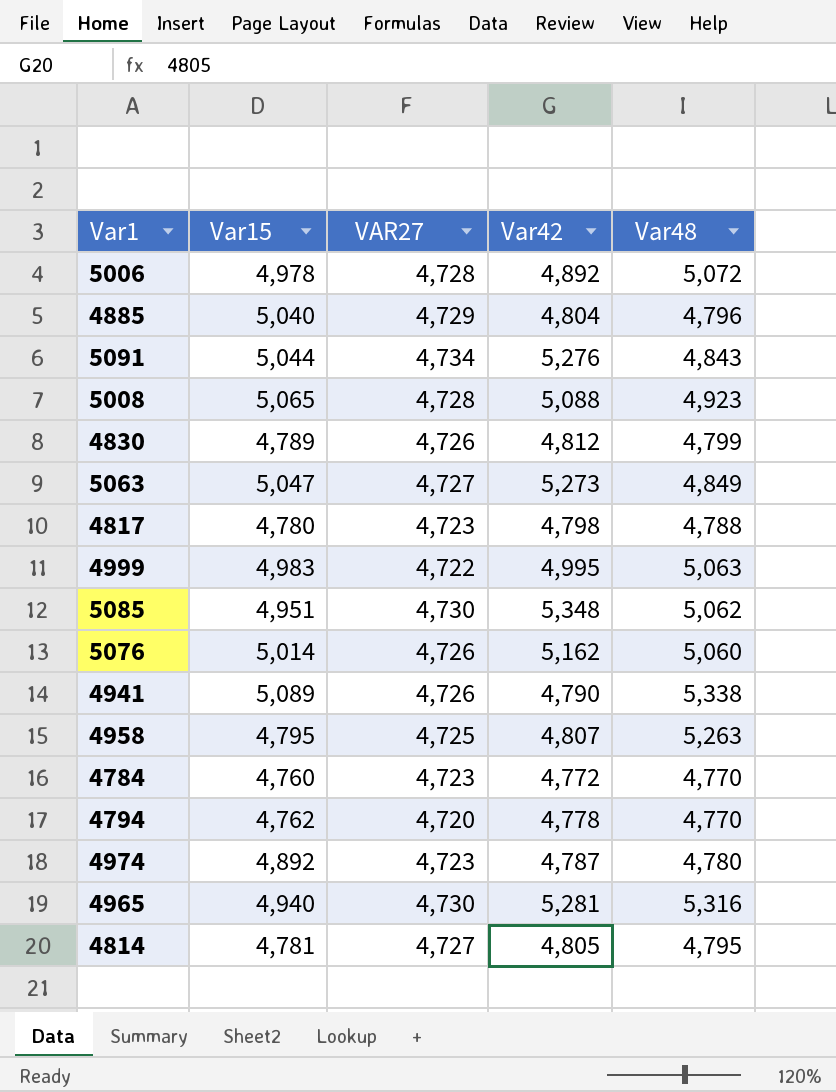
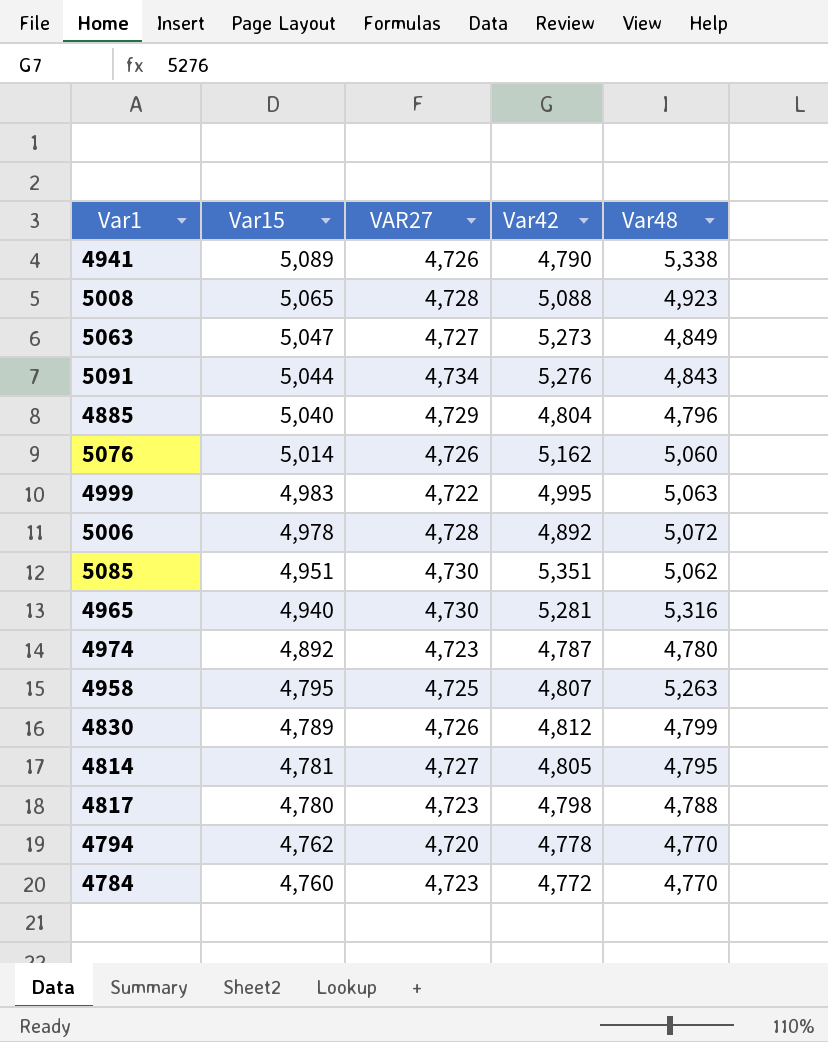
row order: none -> Var15 descending
5085 | Var42: 5,348 -> 5,351

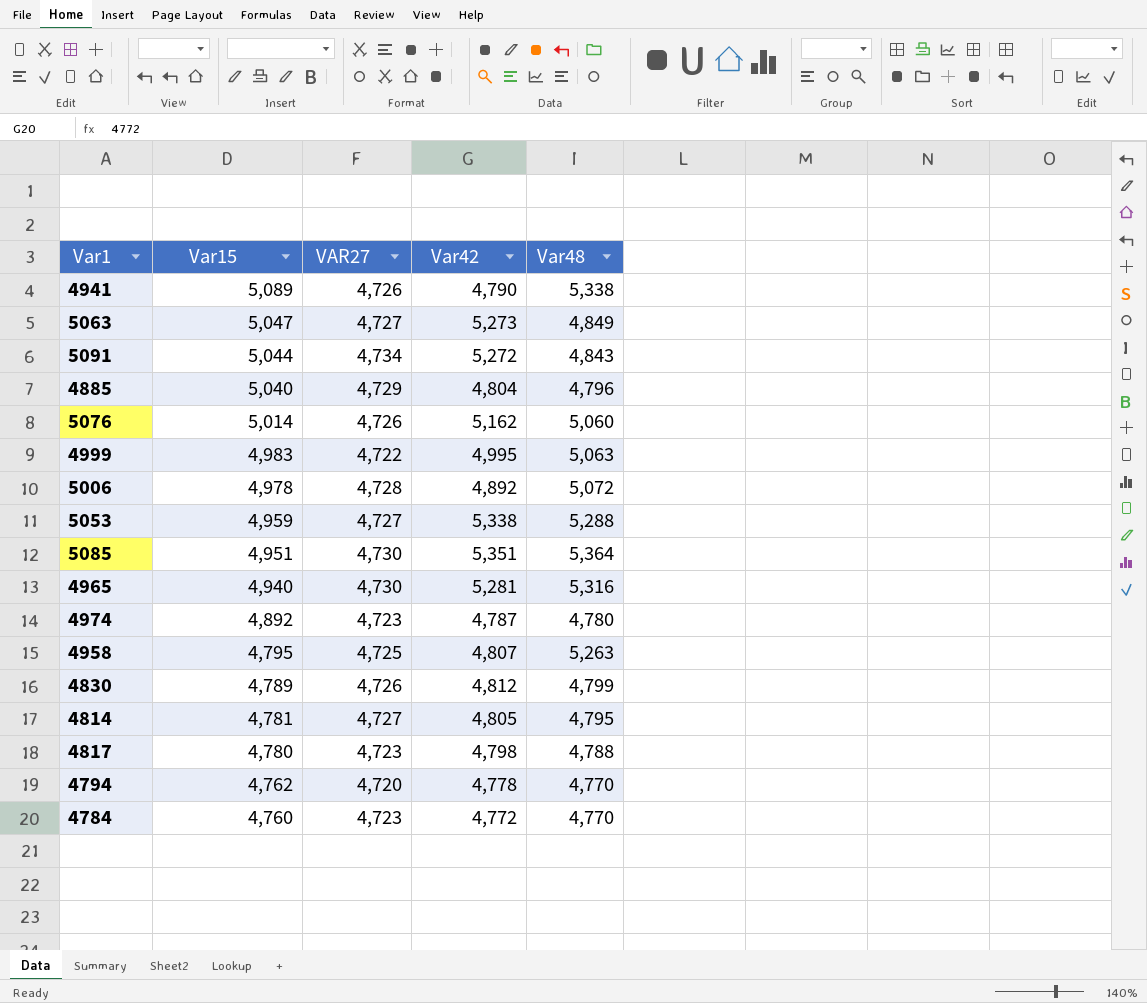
row 5008: 5,065 | 4,728 | 5,088 | 4,923 -> none
5091 | Var42: 5,276 -> 5,272
row 5053: none -> 4,959 | 4,727 | 5,338 | 5,288
5085 | Var48: 5,062 -> 5,364

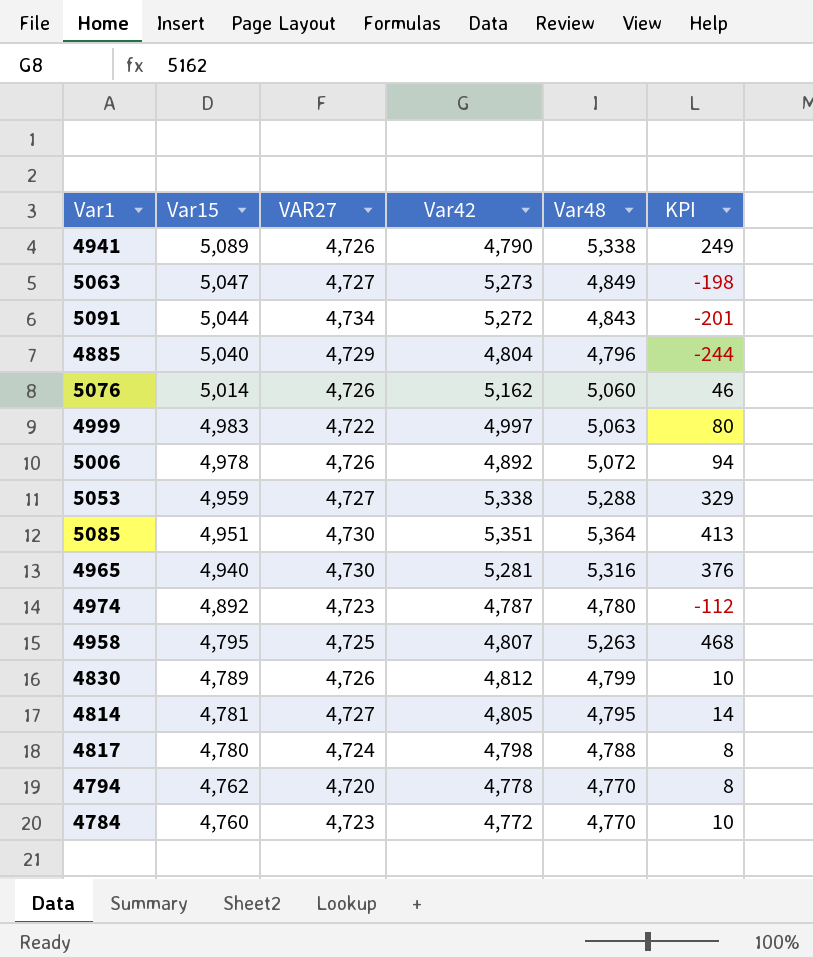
column KPI | formula: none -> [Var48] - [Var15]
4999 | Var42: 4,995 -> 4,997
5006 | VAR27: 4,728 -> 4,726
4817 | VAR27: 4,723 -> 4,724

